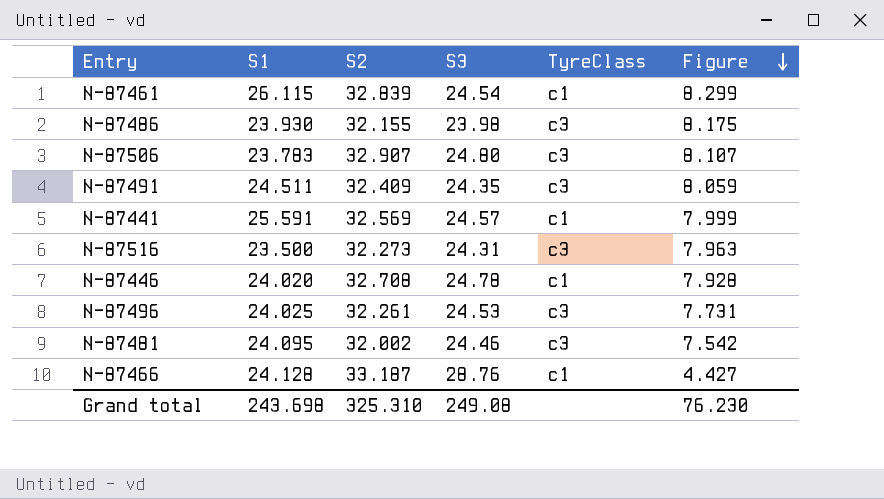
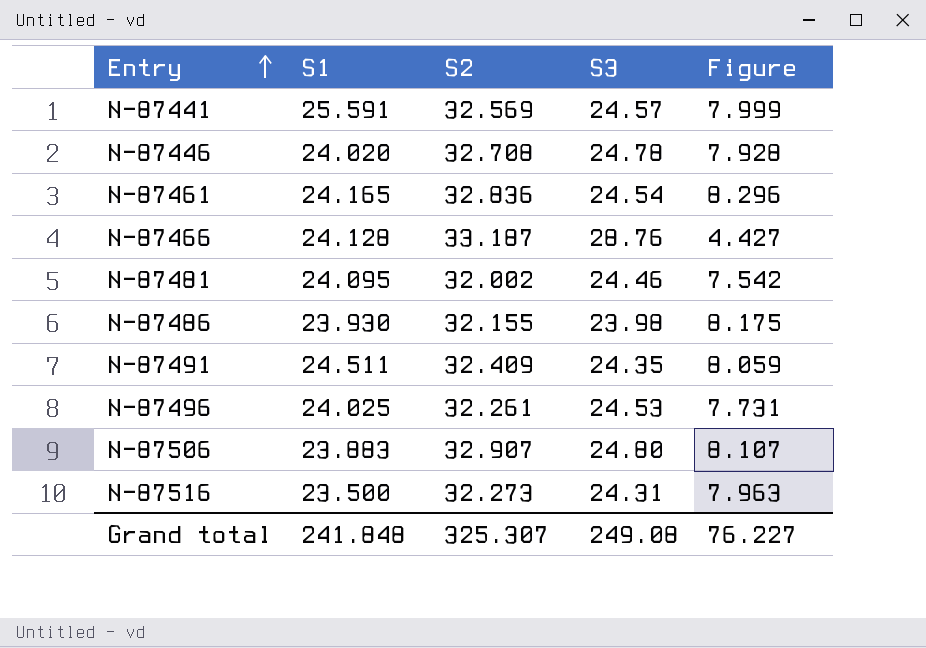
row order: Figure descending -> Entry ascending
column TyreClass | position: 5 -> none
N-87461 | S1: 26.115 -> 24.165
N-87461 | S2: 32.839 -> 32.836
N-87461 | Figure: 8.299 -> 8.296
N-87506 | S1: 23.783 -> 23.883
Grand total | S1: 243.698 -> 241.848
Grand total | S2: 325.310 -> 325.307
Grand total | Figure: 76.230 -> 76.227

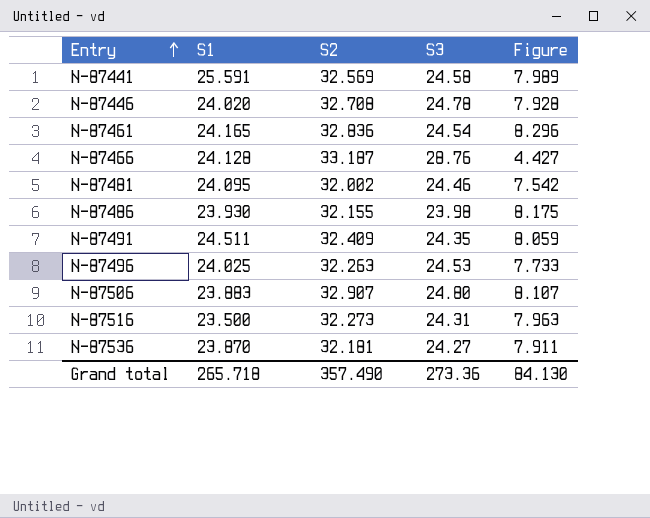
N-87441 | S3: 24.57 -> 24.58
N-87441 | Figure: 7.999 -> 7.989
N-87496 | S2: 32.261 -> 32.263
N-87496 | Figure: 7.731 -> 7.733
row N-87536: none -> 23.870 | 32.181 | 24.27 | 7.911
Grand total | S1: 241.848 -> 265.718
Grand total | S2: 325.307 -> 357.490
Grand total | S3: 249.08 -> 273.36
Grand total | Figure: 76.227 -> 84.130

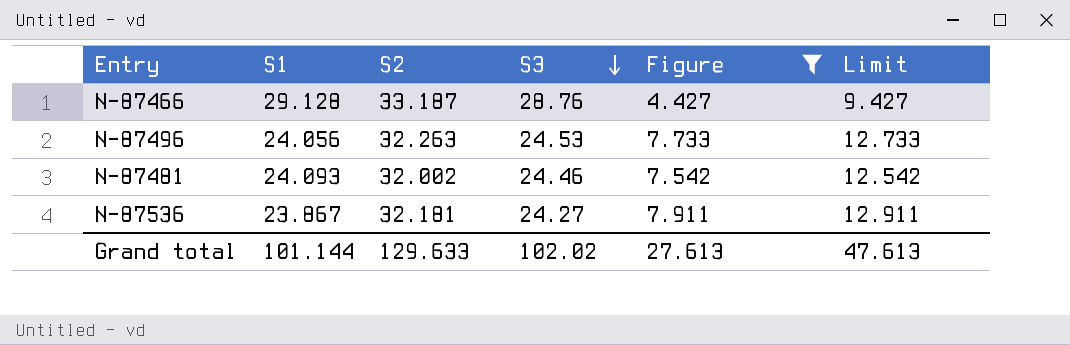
filter: none -> Figure <= 7.911
row order: Entry ascending -> S3 descending
column Limit | formula: none -> [Figure] + 5
N-87466 | S1: 24.128 -> 29.128
N-87496 | S1: 24.025 -> 24.056
N-87481 | S1: 24.095 -> 24.093
N-87536 | S1: 23.870 -> 23.867
Grand total | S1: 265.718 -> 101.144
Grand total | S2: 357.490 -> 129.633
Grand total | S3: 273.36 -> 102.02
Grand total | Figure: 84.130 -> 27.613

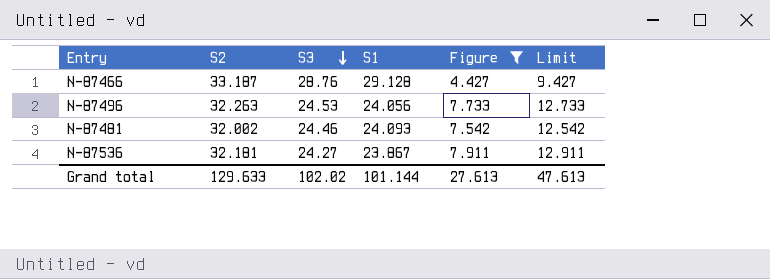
column S1 | position: 2 -> 4

